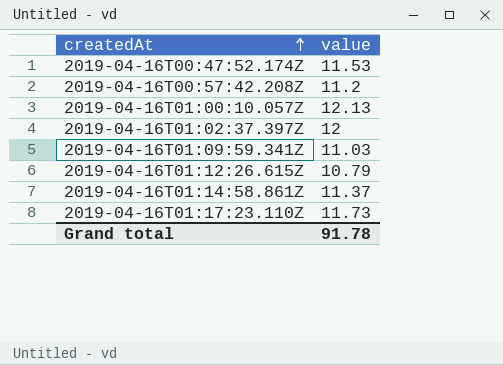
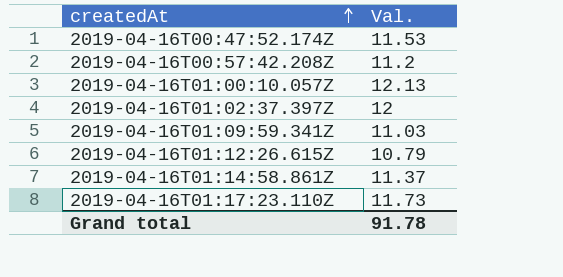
column name: value -> Val.

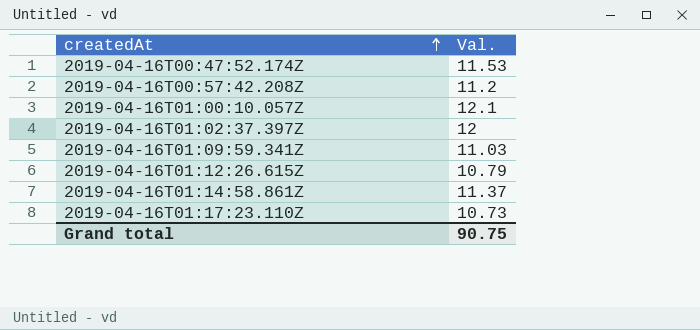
2019-04-16T01:00:10.057Z | Val.: 12.13 -> 12.1
2019-04-16T01:17:23.110Z | Val.: 11.73 -> 10.73
Grand total | Val.: 91.78 -> 90.75

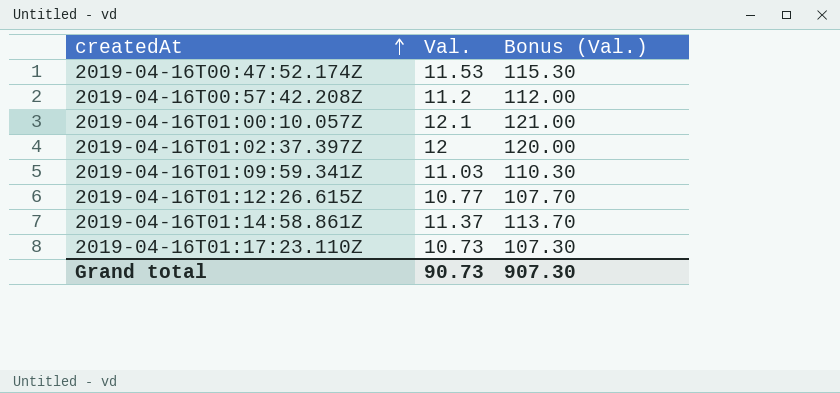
column Bonus (Val.) | formula: none -> [Val.] * 10
2019-04-16T01:12:26.615Z | Val.: 10.79 -> 10.77
Grand total | Val.: 90.75 -> 90.73

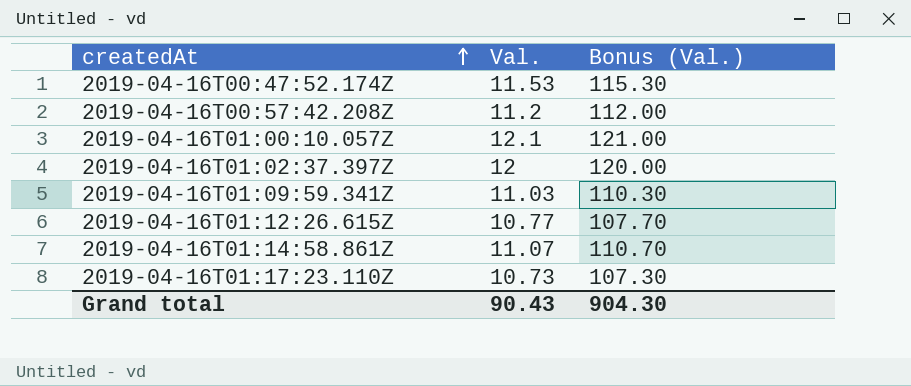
2019-04-16T01:14:58.861Z | Val.: 11.37 -> 11.07
2019-04-16T01:14:58.861Z | Bonus (Val.): 113.70 -> 110.70
Grand total | Val.: 90.73 -> 90.43
Grand total | Bonus (Val.): 907.30 -> 904.30

